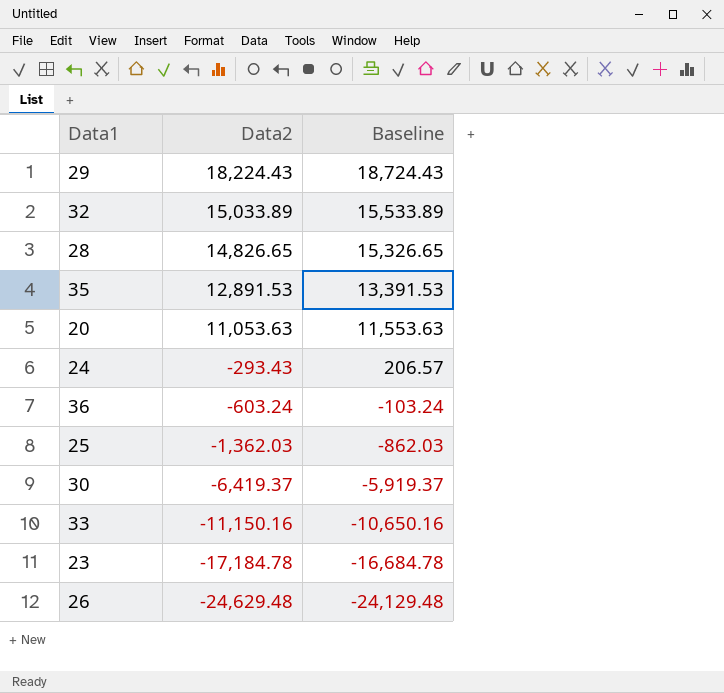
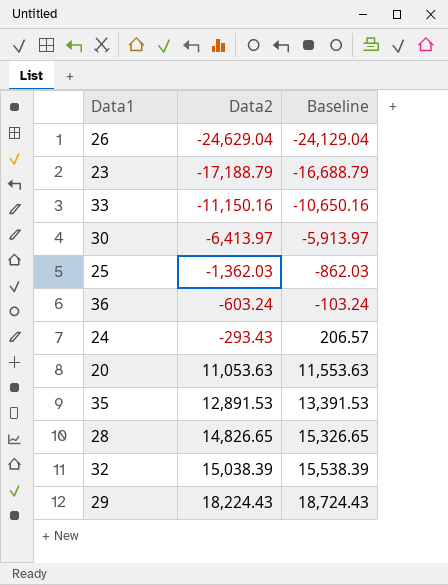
row order: Data2 descending -> Data2 ascending
26 | Data2: -24,629.48 -> -24,629.04
26 | Baseline: -24,129.48 -> -24,129.04
23 | Data2: -17,184.78 -> -17,188.79
23 | Baseline: -16,684.78 -> -16,688.79
30 | Data2: -6,419.37 -> -6,413.97
30 | Baseline: -5,919.37 -> -5,913.97
32 | Data2: 15,033.89 -> 15,038.39
32 | Baseline: 15,533.89 -> 15,538.39

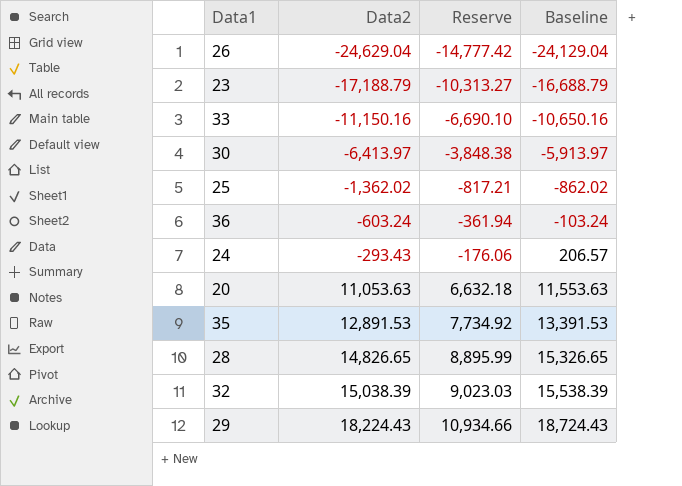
column Reserve | formula: none -> [Data2] * 0.6
25 | Data2: -1,362.03 -> -1,362.02
25 | Baseline: -862.03 -> -862.02

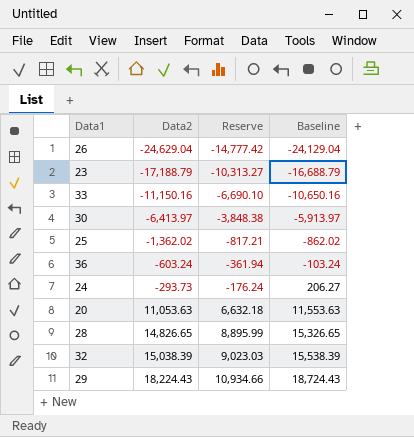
row 35: 12,891.53 | 7,734.92 | 13,391.53 -> none
24 | Data2: -293.43 -> -293.73
24 | Reserve: -176.06 -> -176.24
24 | Baseline: 206.57 -> 206.27

